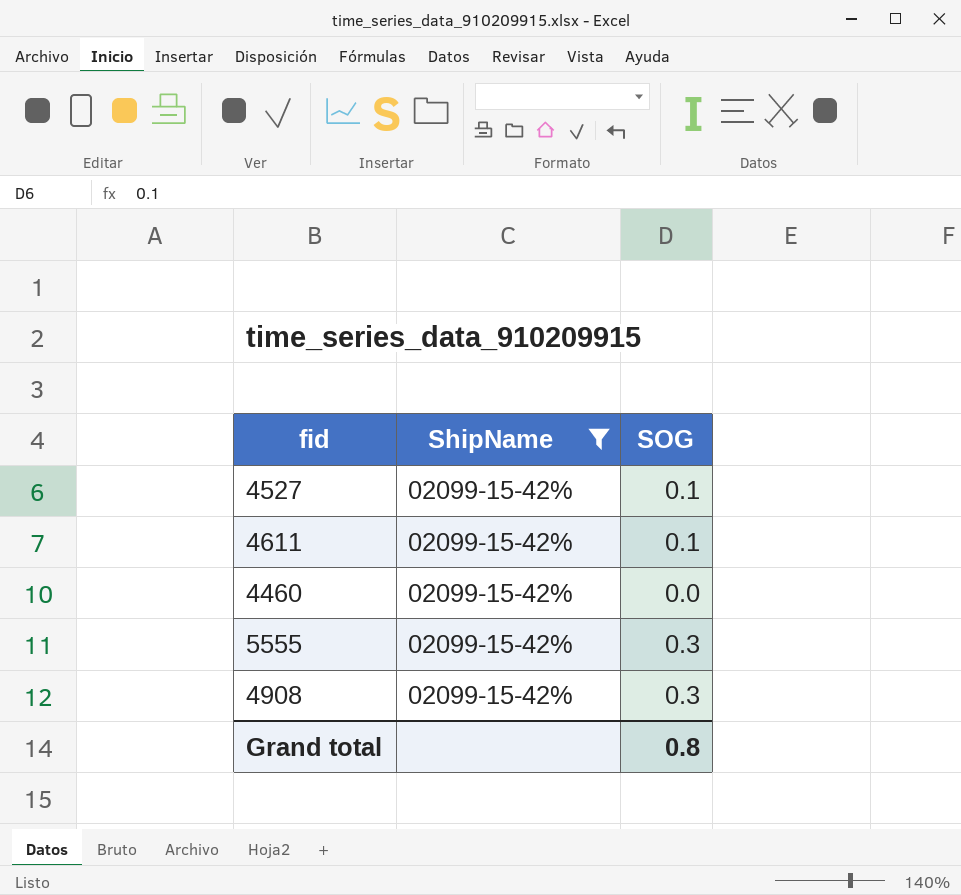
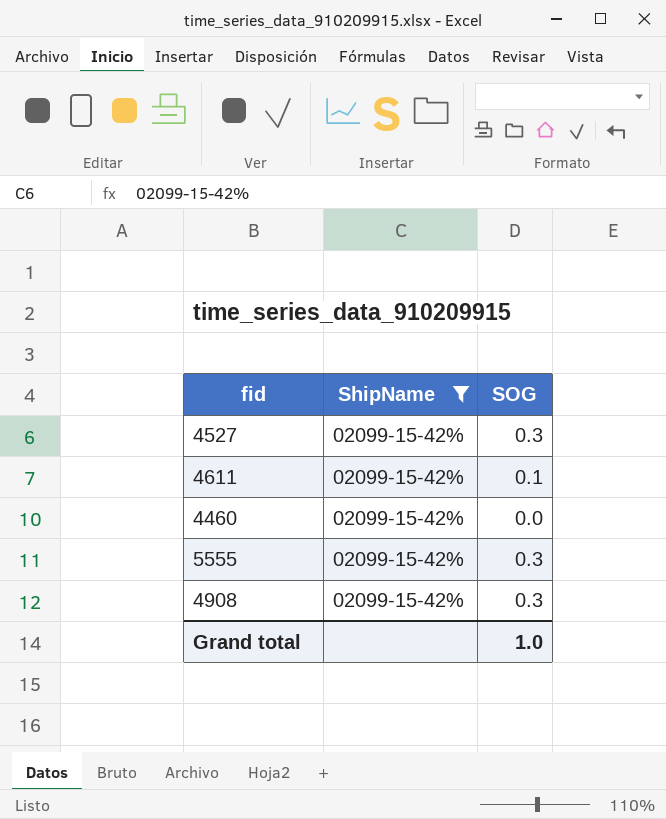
4527 | SOG: 0.1 -> 0.3
Grand total | SOG: 0.8 -> 1.0

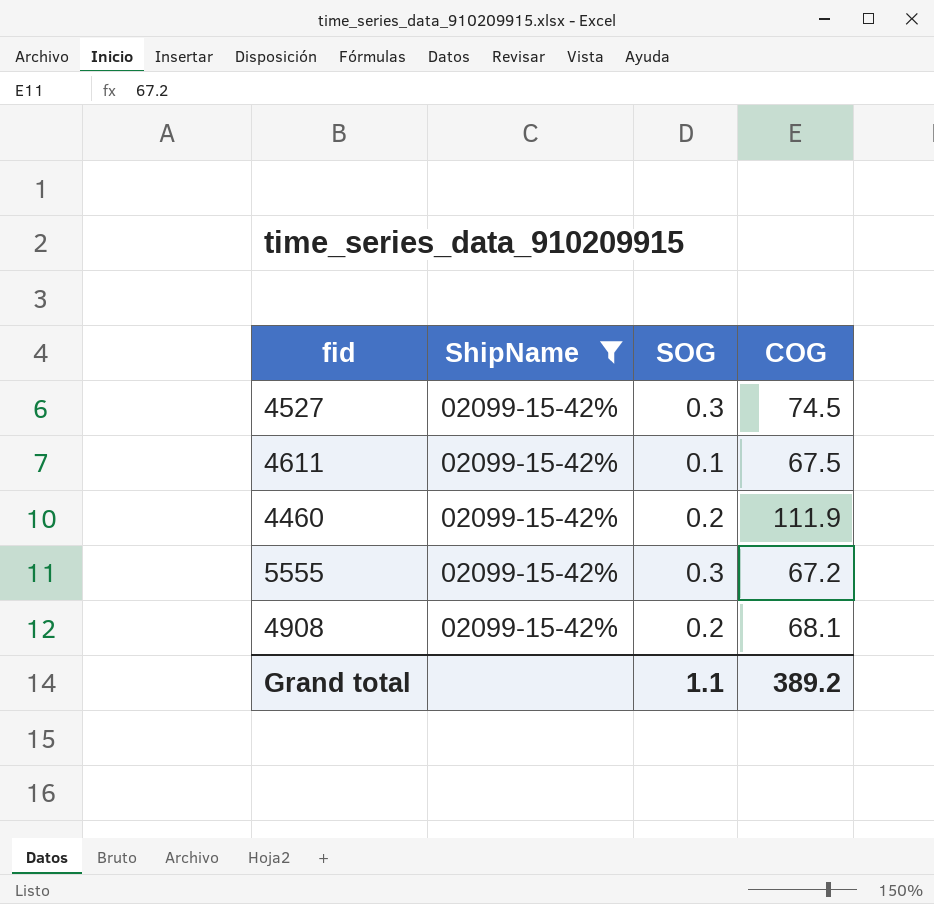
column COG | position: none -> 4
4460 | SOG: 0.0 -> 0.2
4908 | SOG: 0.3 -> 0.2
Grand total | SOG: 1.0 -> 1.1

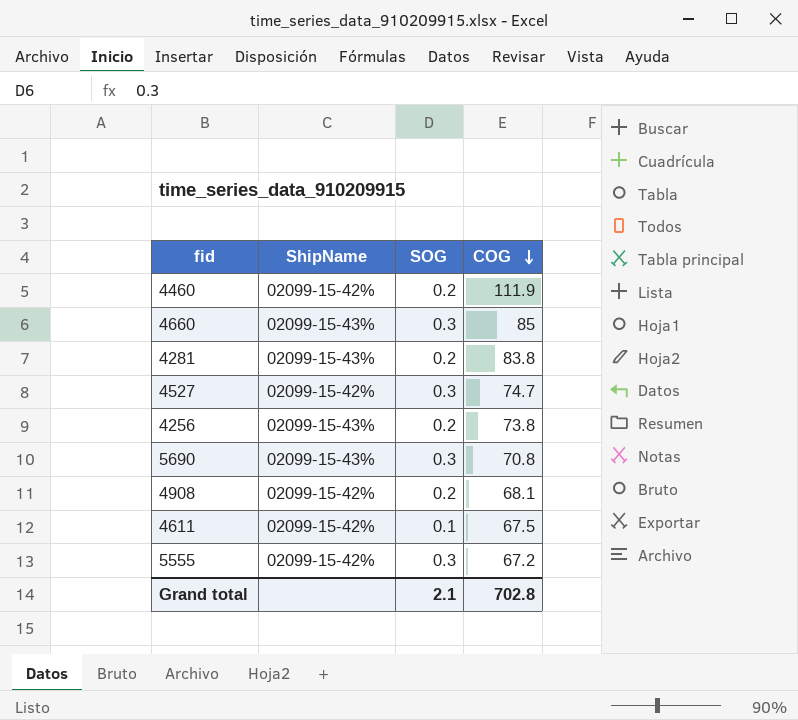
filter: ShipName = 02099-15-42% -> none
row order: none -> COG descending
4527 | COG: 74.5 -> 74.7
Grand total | SOG: 1.1 -> 2.1
Grand total | COG: 389.2 -> 702.8

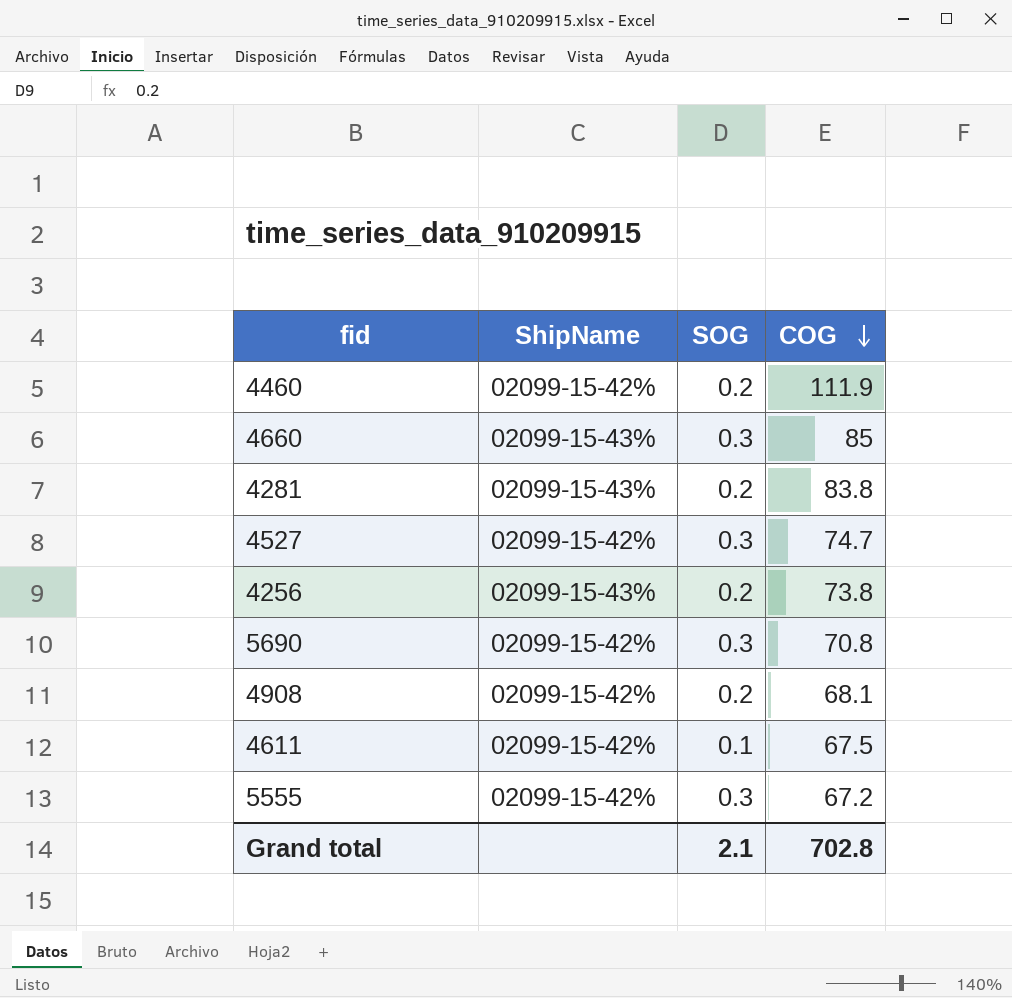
5690 | ShipName: 02099-15-43% -> 02099-15-42%

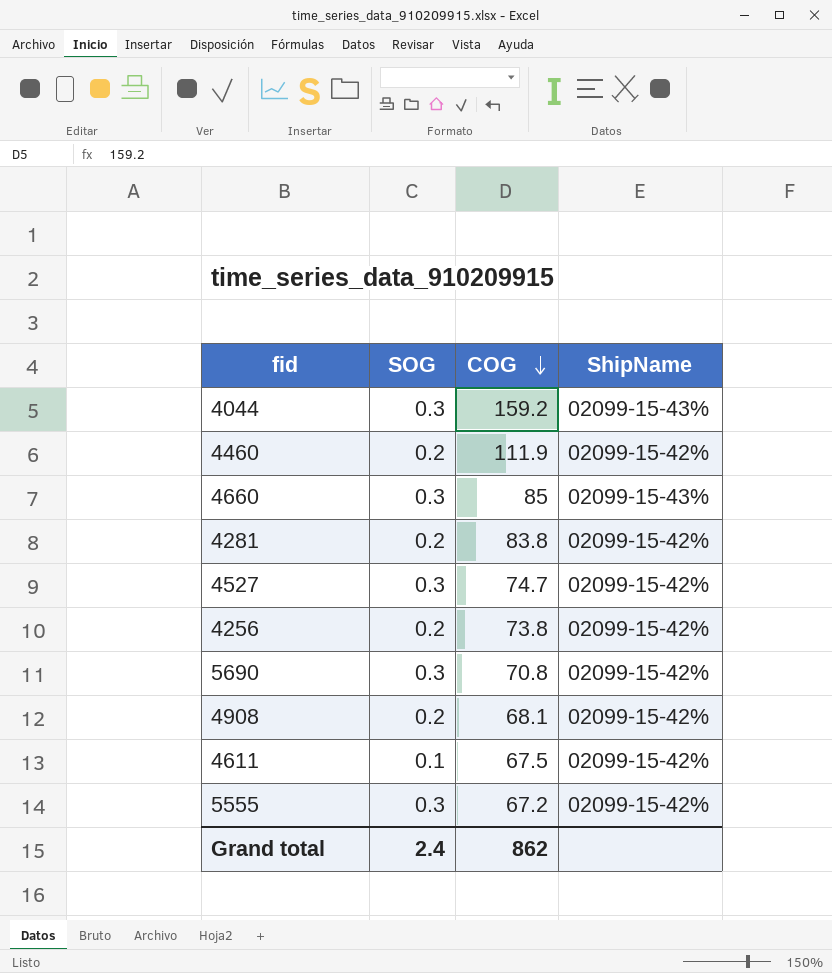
column ShipName | position: 2 -> 4
row 4044: none -> 0.3 | 159.2 | 02099-15-43%
4281 | ShipName: 02099-15-43% -> 02099-15-42%
4256 | ShipName: 02099-15-43% -> 02099-15-42%
Grand total | SOG: 2.1 -> 2.4
Grand total | COG: 702.8 -> 862

